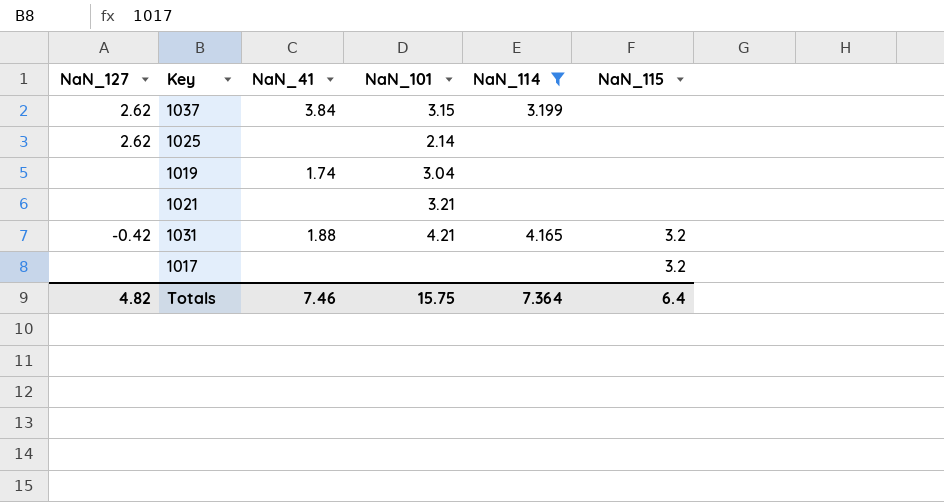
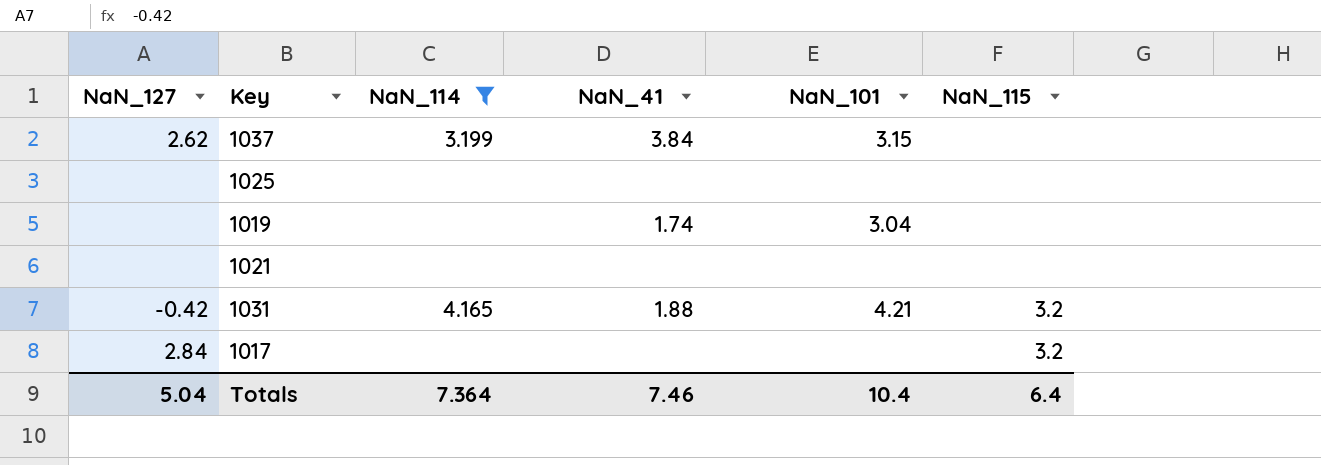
column NaN_114 | position: 5 -> 3
1025 | NaN_127: 2.62 -> none
1025 | NaN_101: 2.14 -> none
1021 | NaN_101: 3.21 -> none
1017 | NaN_127: none -> 2.84
Totals | NaN_127: 4.82 -> 5.04
Totals | NaN_101: 15.75 -> 10.4

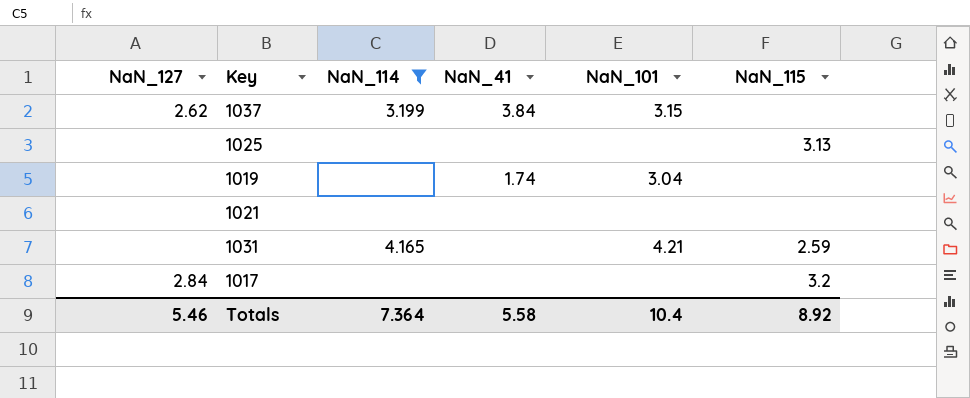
1025 | NaN_115: none -> 3.13
1031 | NaN_127: -0.42 -> none
1031 | NaN_41: 1.88 -> none
1031 | NaN_115: 3.2 -> 2.59
Totals | NaN_127: 5.04 -> 5.46
Totals | NaN_41: 7.46 -> 5.58
Totals | NaN_115: 6.4 -> 8.92

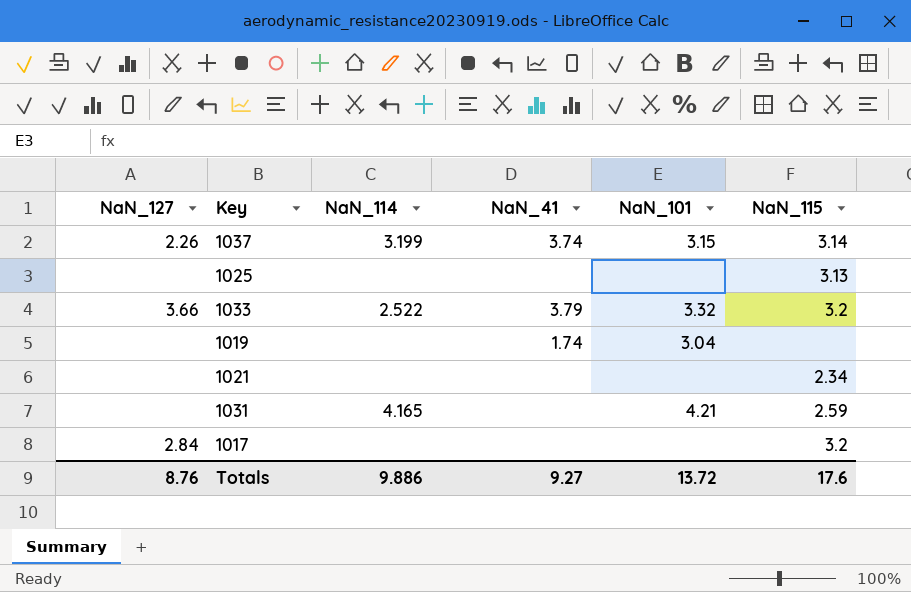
filter: NaN_114 != 2.522 -> none
1037 | NaN_127: 2.62 -> 2.26
1037 | NaN_41: 3.84 -> 3.74
1037 | NaN_115: none -> 3.14
1021 | NaN_115: none -> 2.34
Totals | NaN_127: 5.46 -> 8.76
Totals | NaN_114: 7.364 -> 9.886
Totals | NaN_41: 5.58 -> 9.27
Totals | NaN_101: 10.4 -> 13.72
Totals | NaN_115: 8.92 -> 17.6

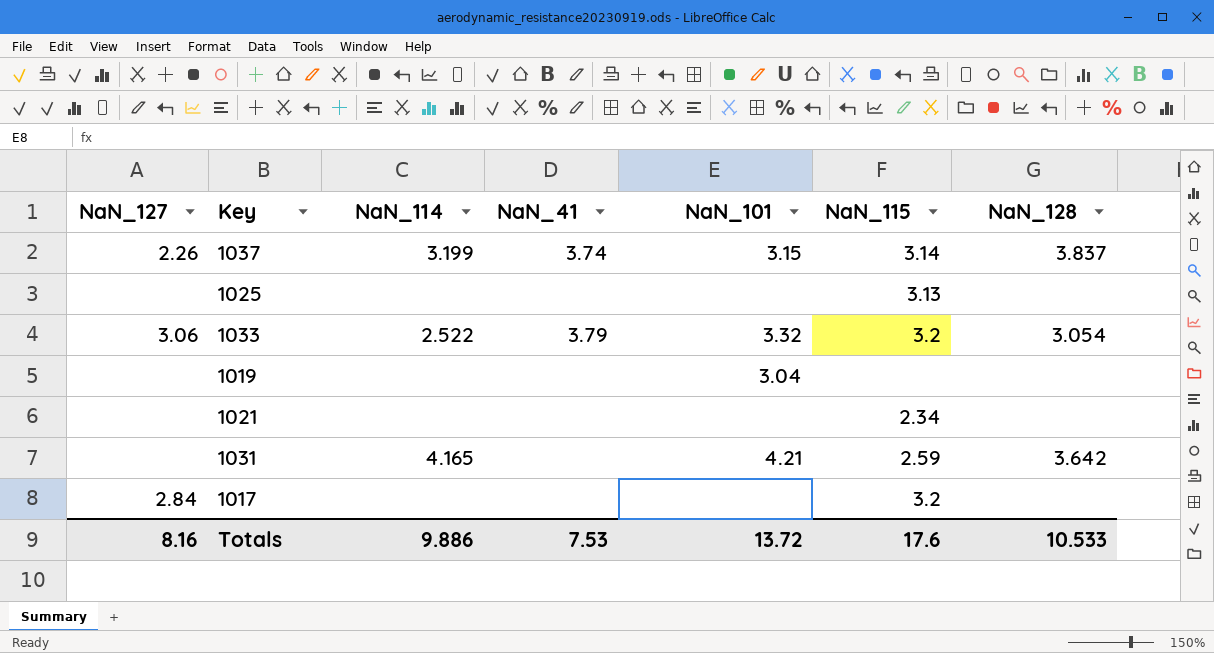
column NaN_128 | position: none -> 7
1033 | NaN_127: 3.66 -> 3.06
1019 | NaN_41: 1.74 -> none
Totals | NaN_127: 8.76 -> 8.16
Totals | NaN_41: 9.27 -> 7.53

